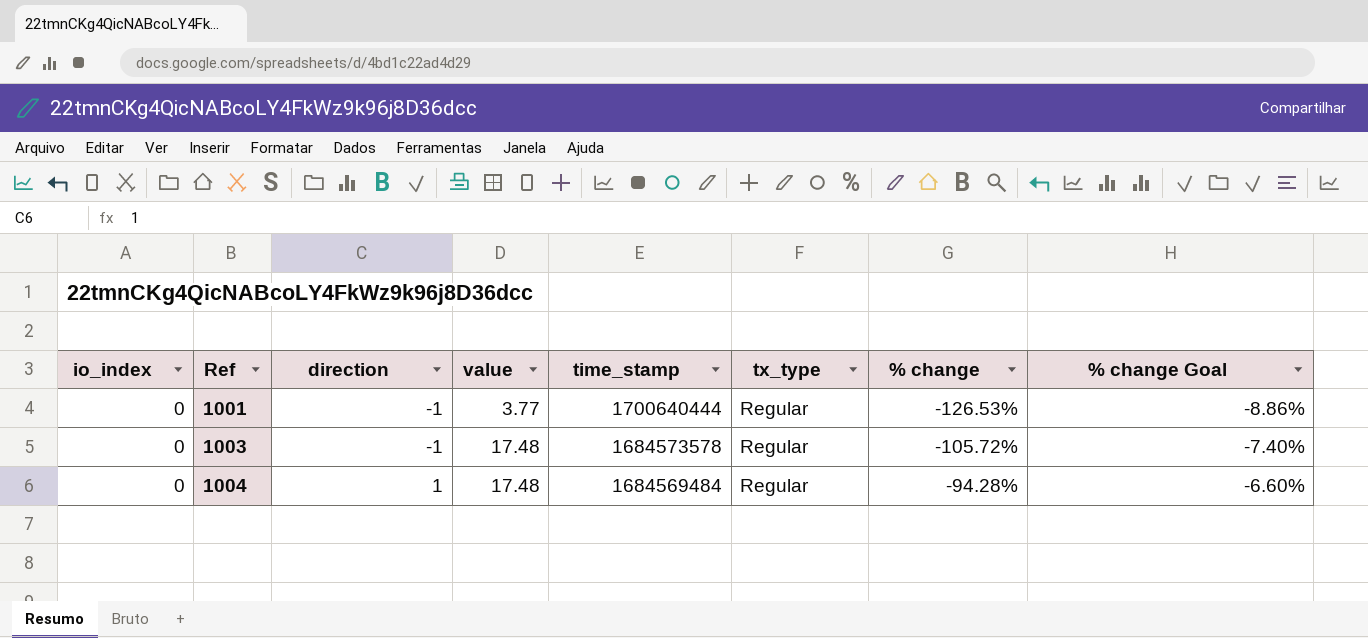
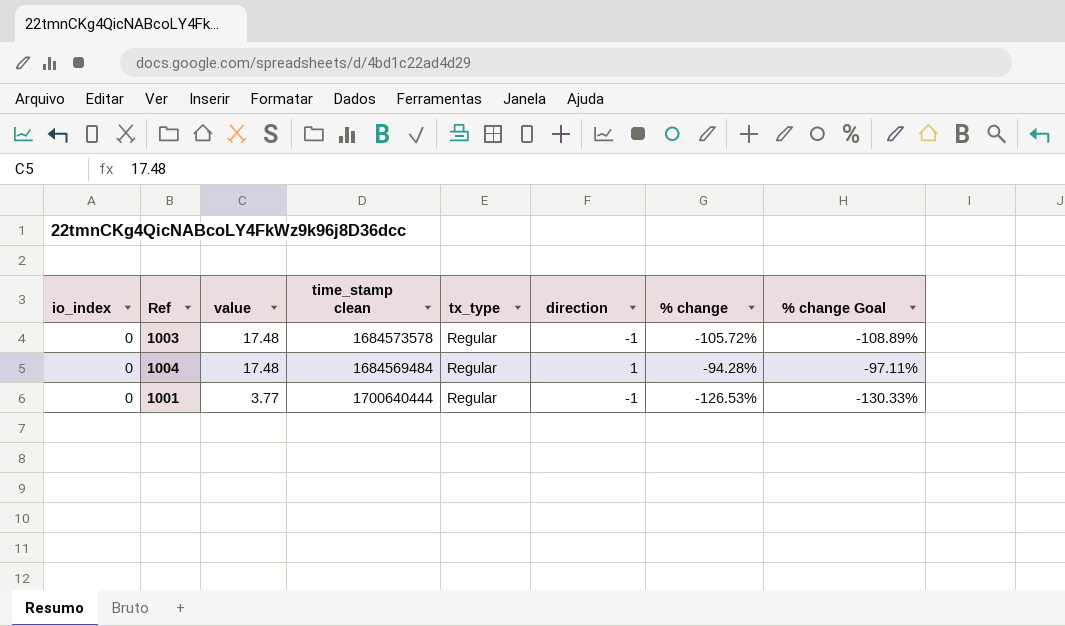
row order: Ref ascending -> value descending
column name: time_stamp -> time_stamp clean
column direction | position: 3 -> 6
column % change Goal | formula: [% change] * 0.07 -> [% change] * 1.03

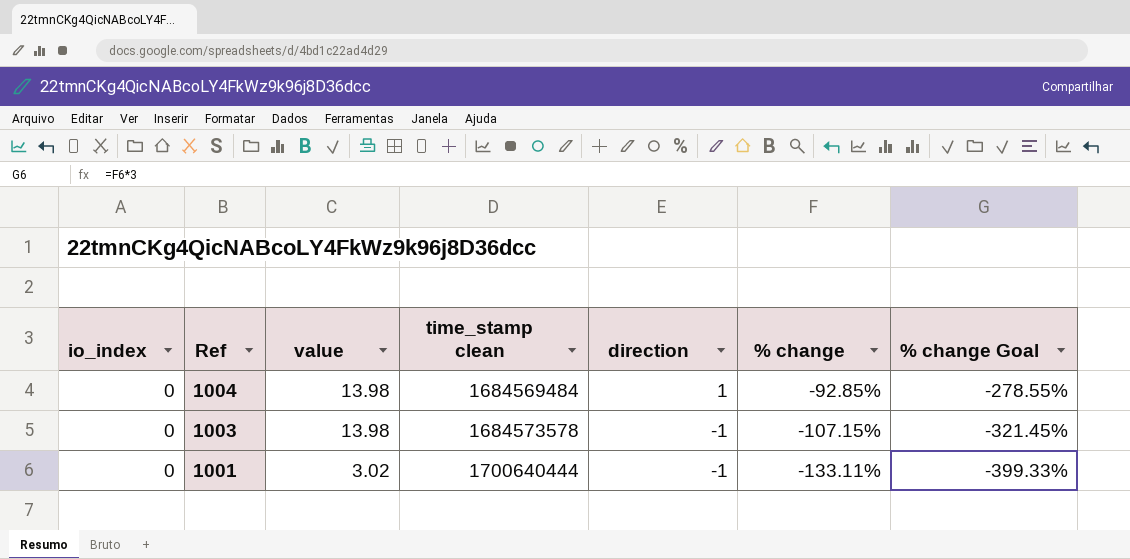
row order: value descending -> Ref descending
column tx_type | position: 5 -> none
column % change Goal | formula: [% change] * 1.03 -> [% change] * 3
1004 | value: 17.48 -> 13.98
1004 | % change: -94.28% -> -92.85%
1003 | value: 17.48 -> 13.98
1003 | % change: -105.72% -> -107.15%
1001 | value: 3.77 -> 3.02
1001 | % change: -126.53% -> -133.11%

